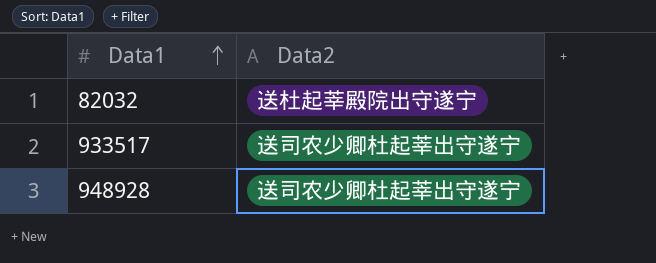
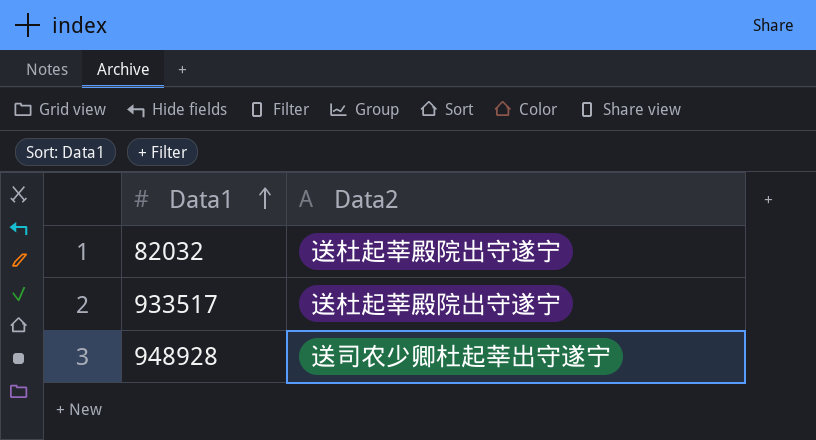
933517 | Data2: 送司农少卿杜起莘出守遂宁 -> 送杜起莘殿院出守遂宁

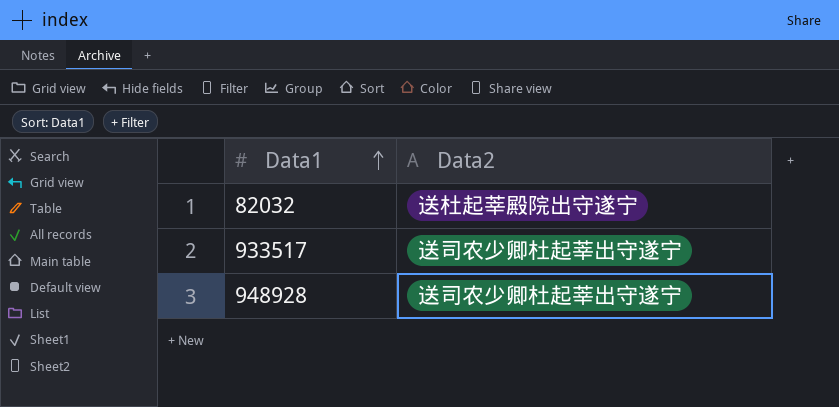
933517 | Data2: 送杜起莘殿院出守遂宁 -> 送司农少卿杜起莘出守遂宁

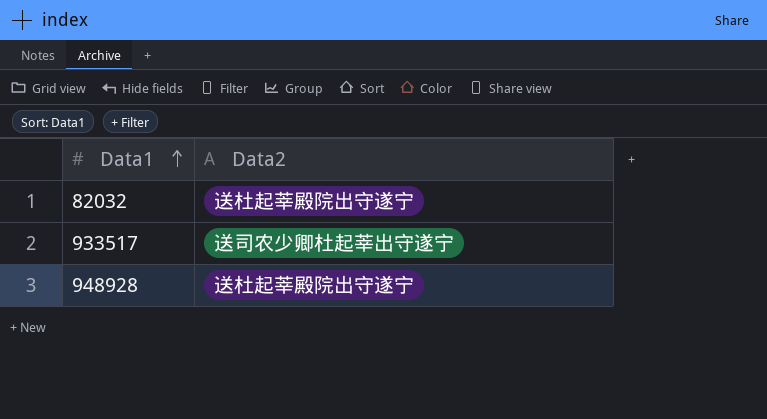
948928 | Data2: 送司农少卿杜起莘出守遂宁 -> 送杜起莘殿院出守遂宁

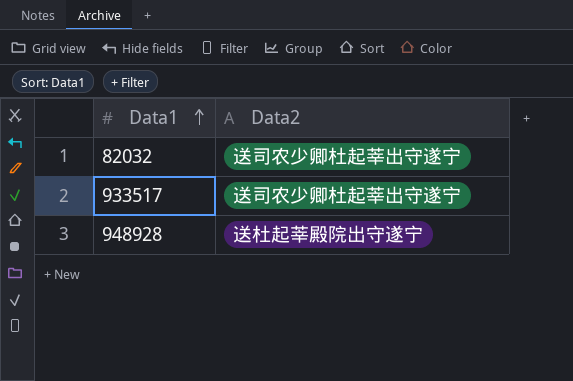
82032 | Data2: 送杜起莘殿院出守遂宁 -> 送司农少卿杜起莘出守遂宁

